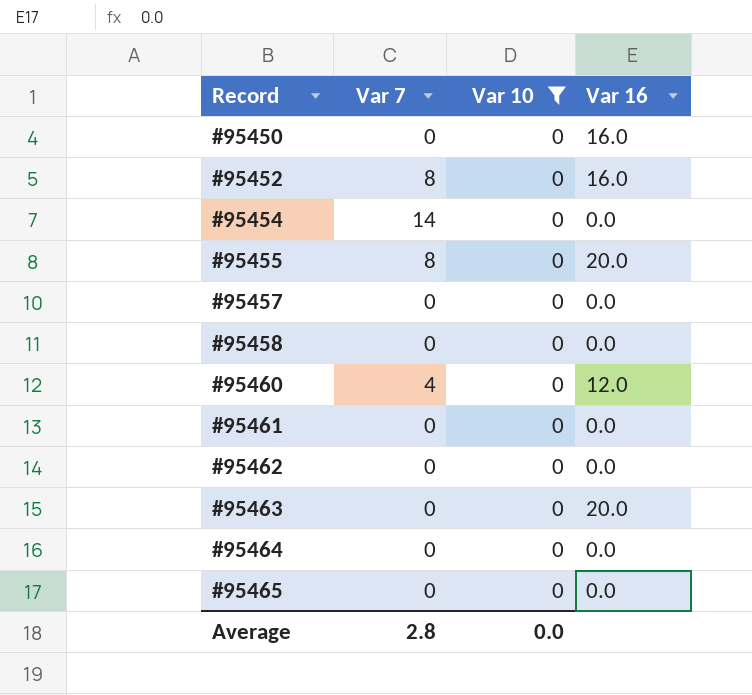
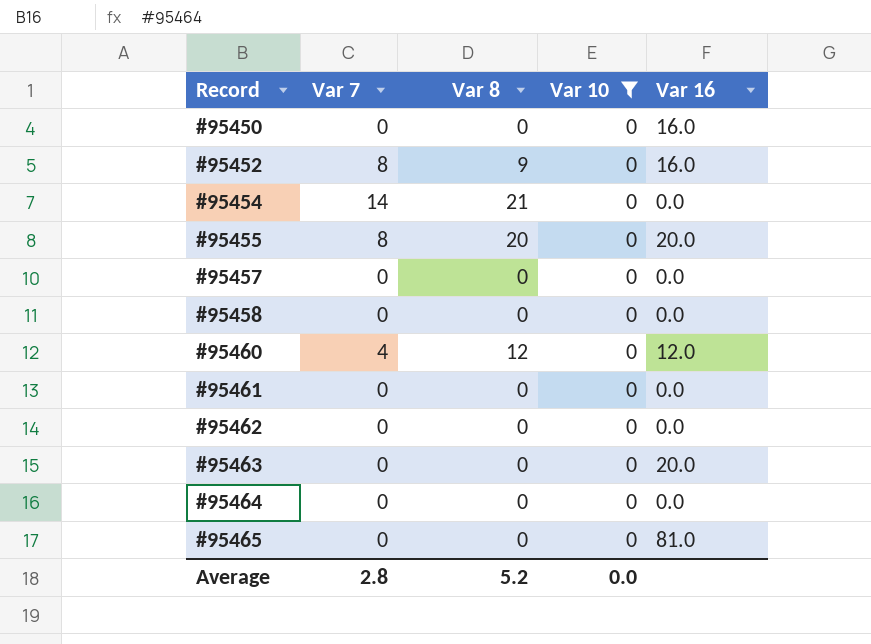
column Var 8 | position: none -> 3
#95465 | Var 16: 0.0 -> 81.0

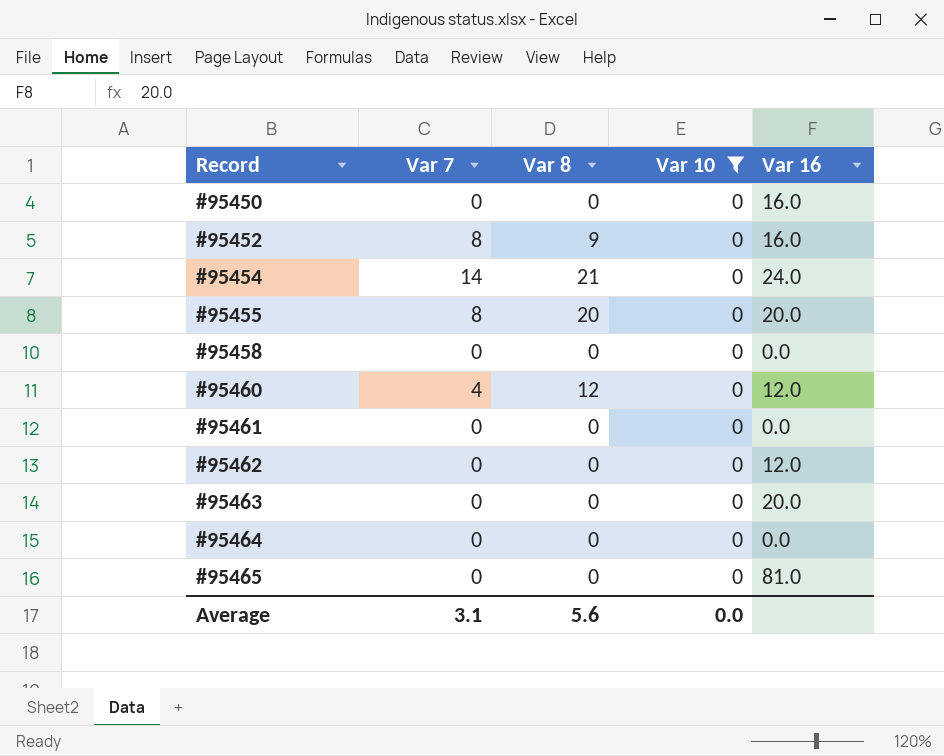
row #95457: 0 | 0 | 0 | 0.0 -> none
#95454 | Var 16: 0.0 -> 24.0
#95462 | Var 16: 0.0 -> 12.0
Average | Var 7: 2.8 -> 3.1
Average | Var 8: 5.2 -> 5.6

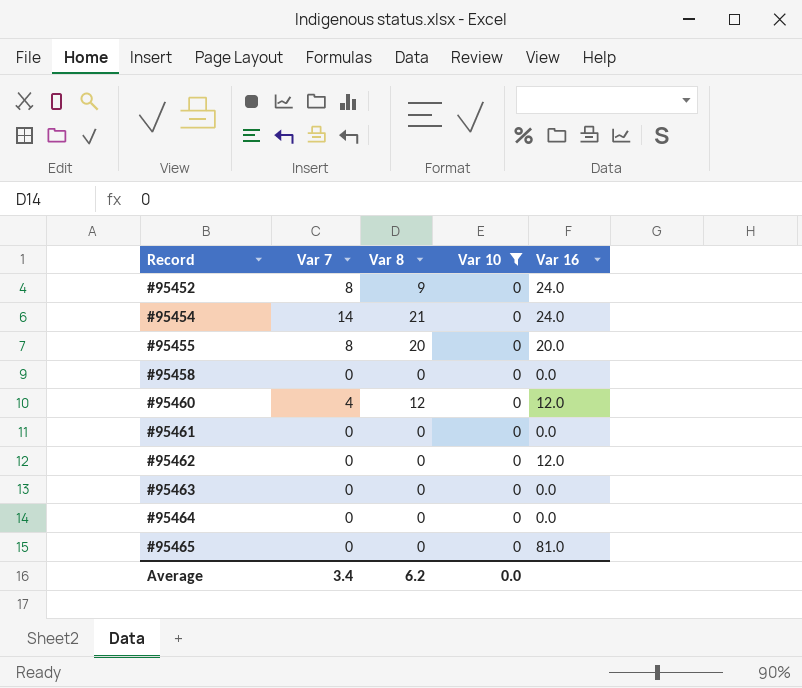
row #95450: 0 | 0 | 0 | 16.0 -> none
#95452 | Var 16: 16.0 -> 24.0
#95463 | Var 16: 20.0 -> 0.0
Average | Var 7: 3.1 -> 3.4
Average | Var 8: 5.6 -> 6.2

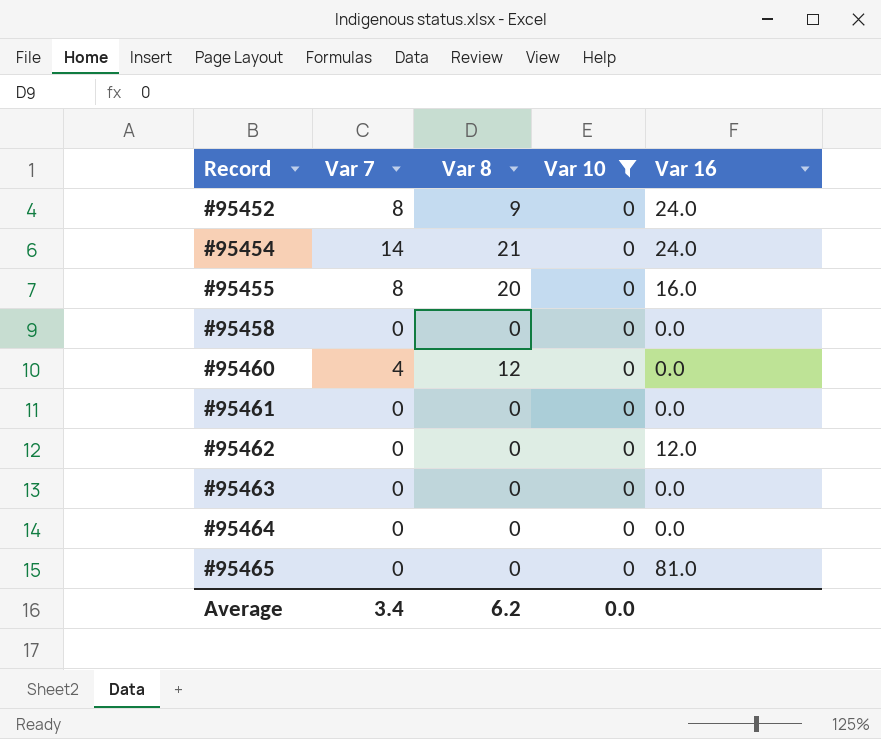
#95455 | Var 16: 20.0 -> 16.0
#95460 | Var 16: 12.0 -> 0.0

